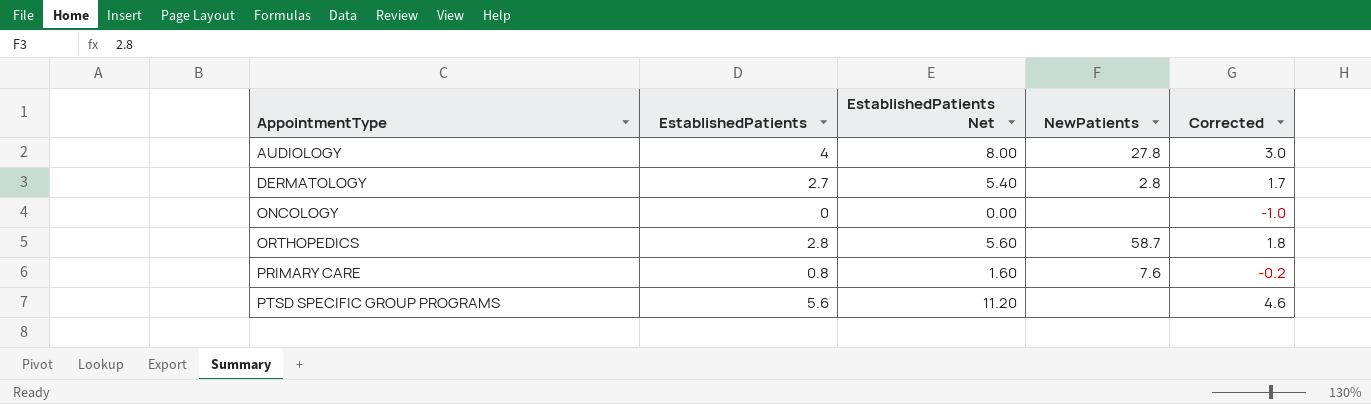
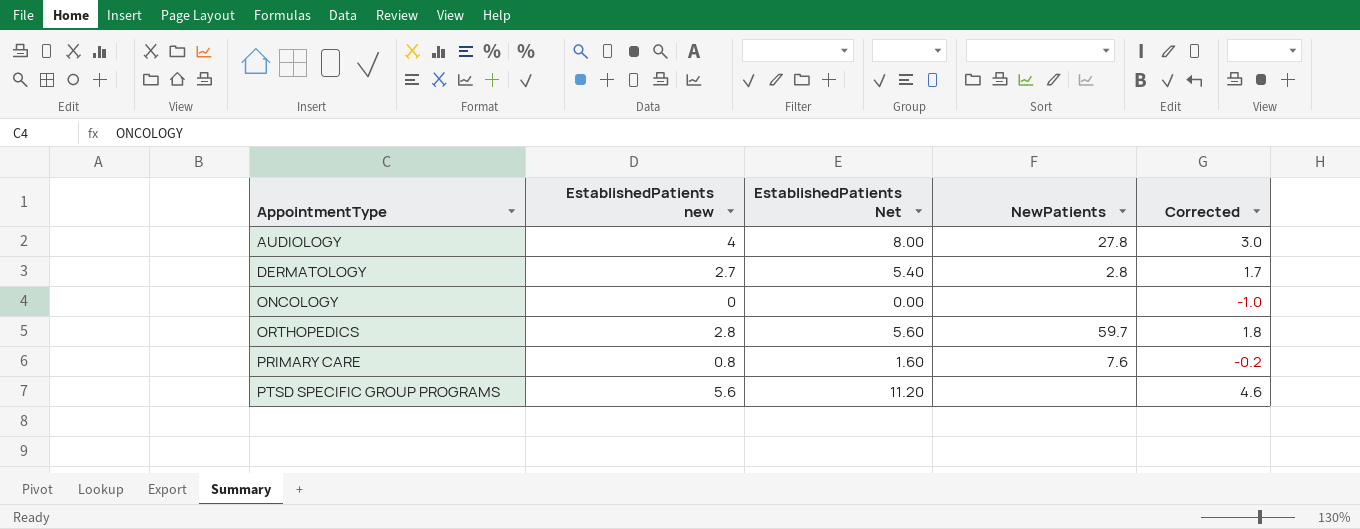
column name: EstablishedPatients -> EstablishedPatients new
ORTHOPEDICS | NewPatients: 58.7 -> 59.7

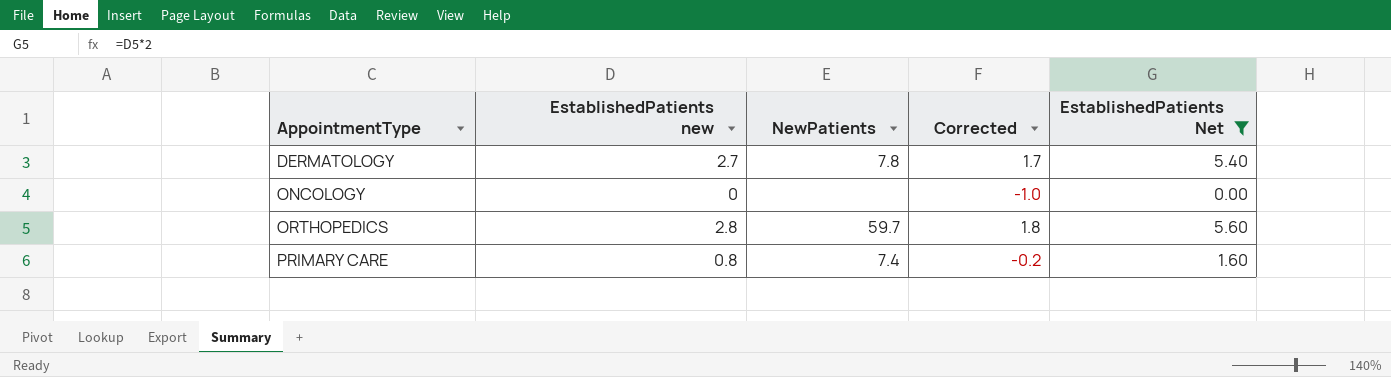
filter: none -> EstablishedPatients Net <= 5.60
column EstablishedPatients Net | position: 3 -> 5
DERMATOLOGY | NewPatients: 2.8 -> 7.8
PRIMARY CARE | NewPatients: 7.6 -> 7.4

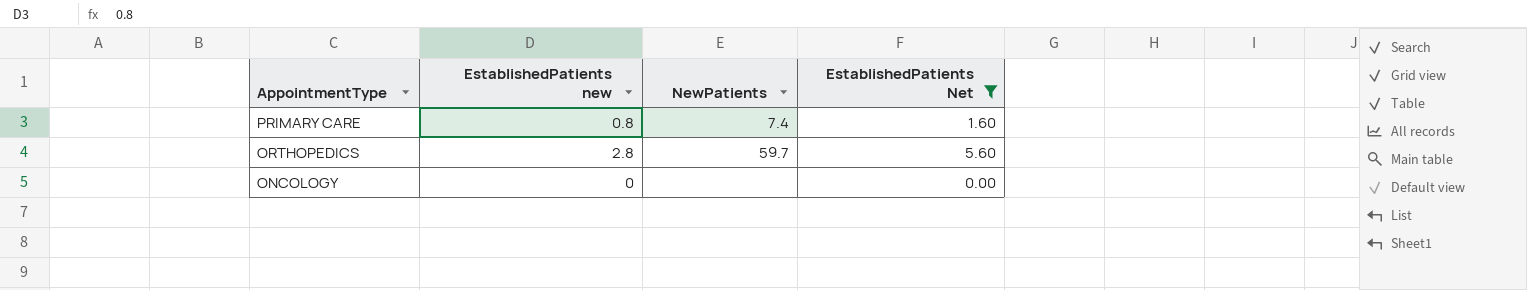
row order: AppointmentType ascending -> AppointmentType descending
column Corrected | formula: [EstablishedPatients new] - 1 -> none
row DERMATOLOGY: 2.7 | 7.8 | 1.7 | 5.40 -> none

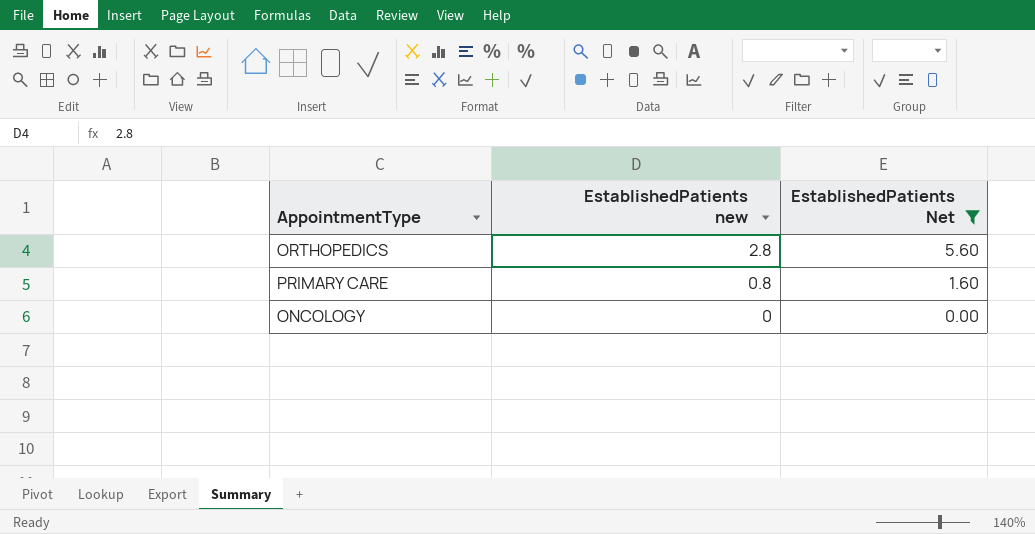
row order: AppointmentType descending -> EstablishedPatients new descending
column NewPatients | position: 3 -> none

